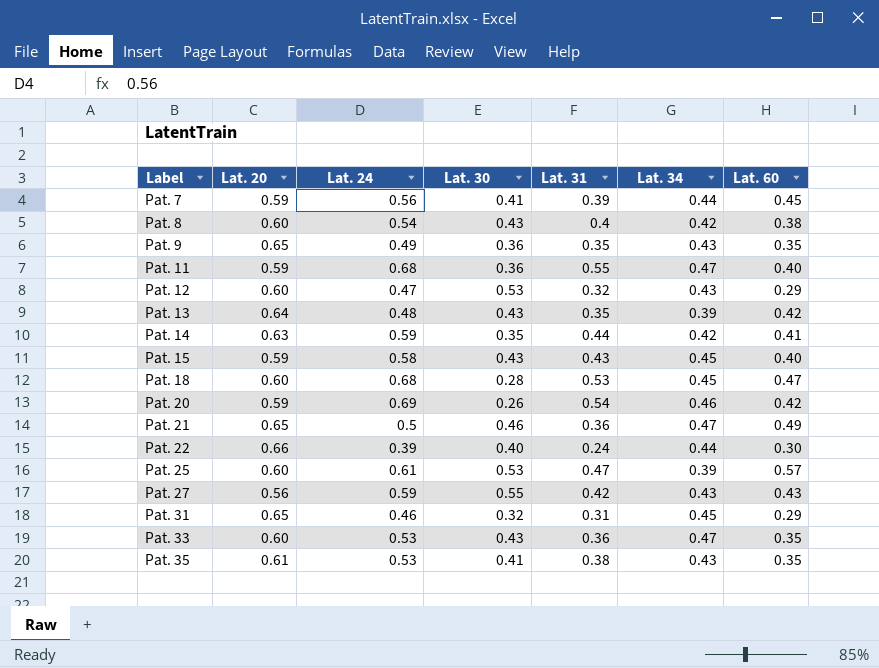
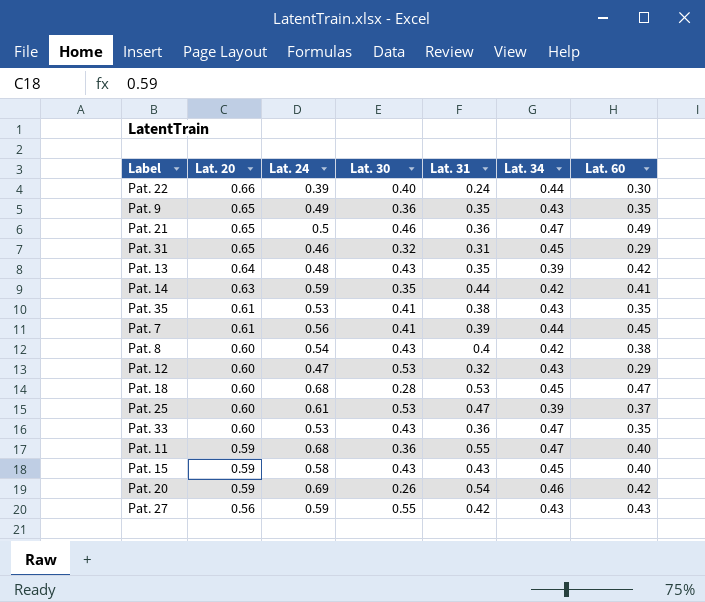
row order: Label ascending -> Lat. 20 descending
Pat. 7 | Lat. 20: 0.59 -> 0.61
Pat. 25 | Lat. 60: 0.57 -> 0.37

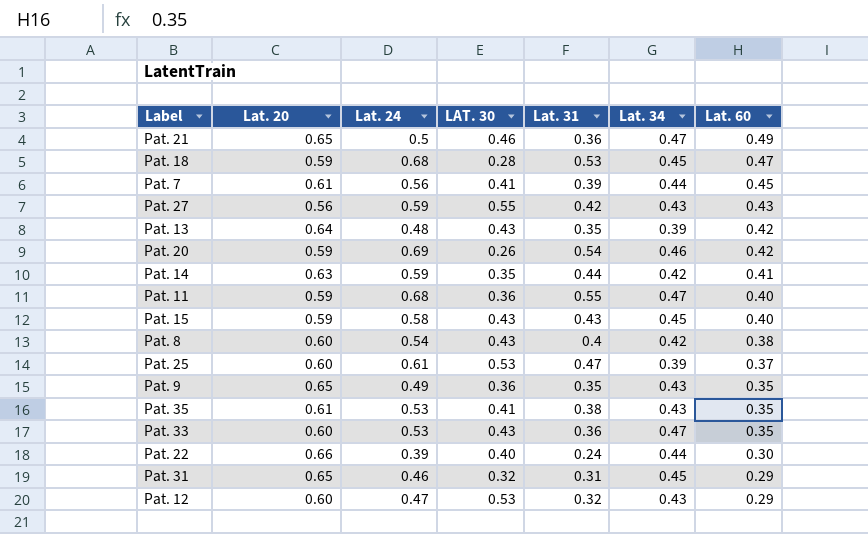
row order: Lat. 20 descending -> Lat. 60 descending
column name: Lat. 30 -> LAT. 30
Pat. 18 | Lat. 20: 0.60 -> 0.59

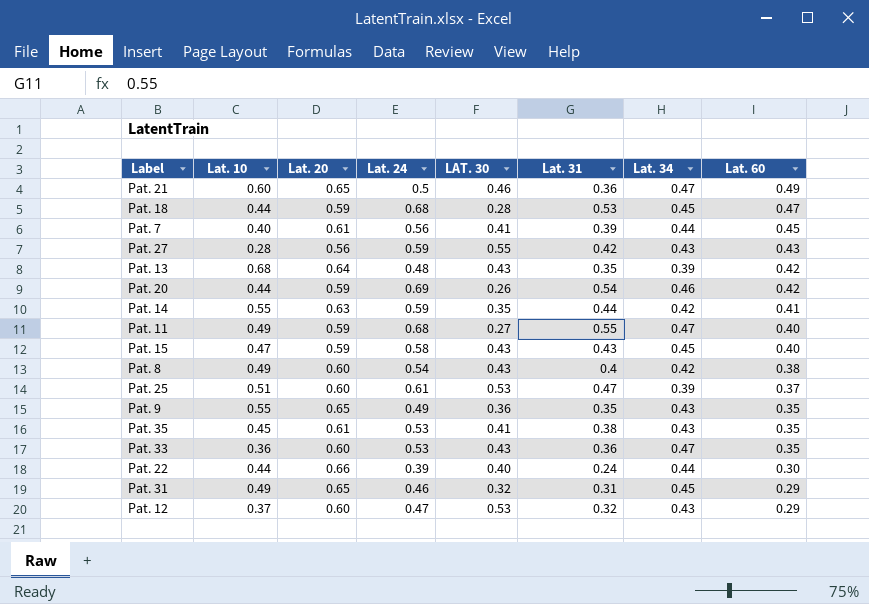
column Lat. 10 | position: none -> 2
Pat. 11 | LAT. 30: 0.36 -> 0.27

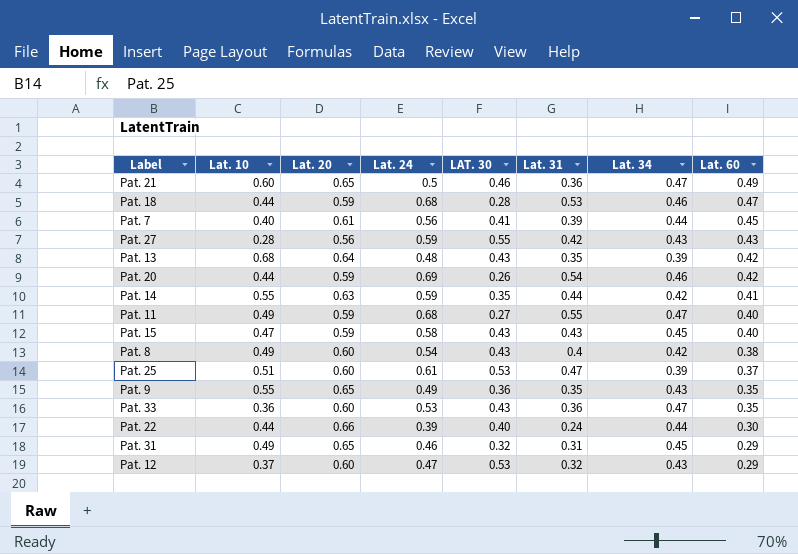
row Pat. 35: 0.45 | 0.61 | 0.53 | 0.41 | 0.38 | 0.43 | 0.35 -> none
Pat. 18 | Lat. 34: 0.45 -> 0.46

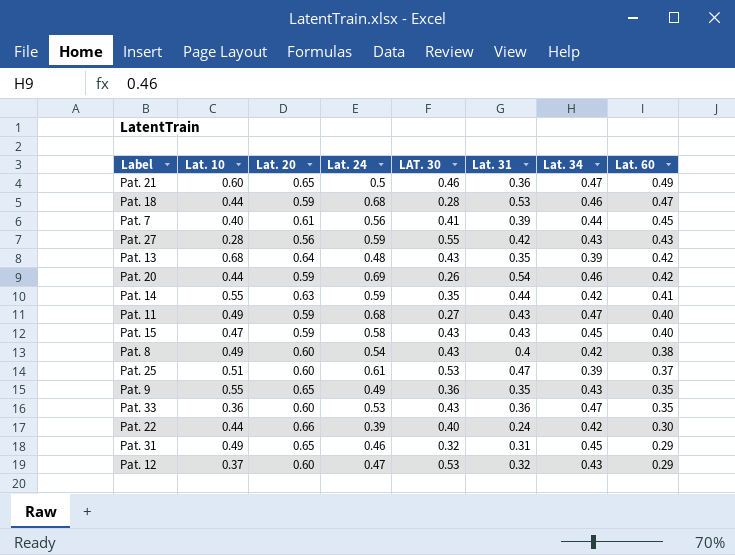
Pat. 11 | Lat. 31: 0.55 -> 0.43
Pat. 22 | Lat. 34: 0.44 -> 0.42

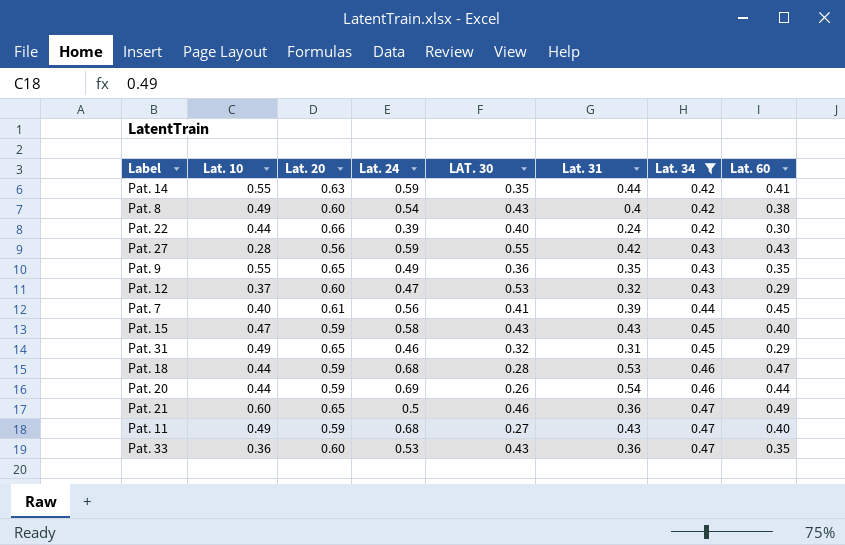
filter: none -> Lat. 34 != 0.39
row order: Lat. 60 descending -> Lat. 34 ascending
Pat. 20 | Lat. 60: 0.42 -> 0.44

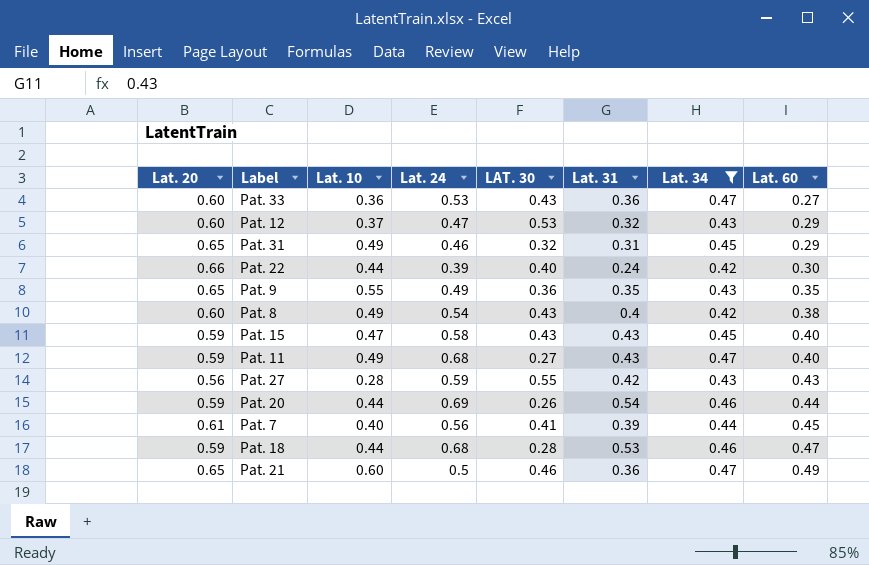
row order: Lat. 34 ascending -> Lat. 60 ascending
column Lat. 20 | position: 3 -> 1
row Pat. 14: 0.55 | 0.63 | 0.59 | 0.35 | 0.44 | 0.42 | 0.41 -> none
Pat. 33 | Lat. 60: 0.35 -> 0.27

